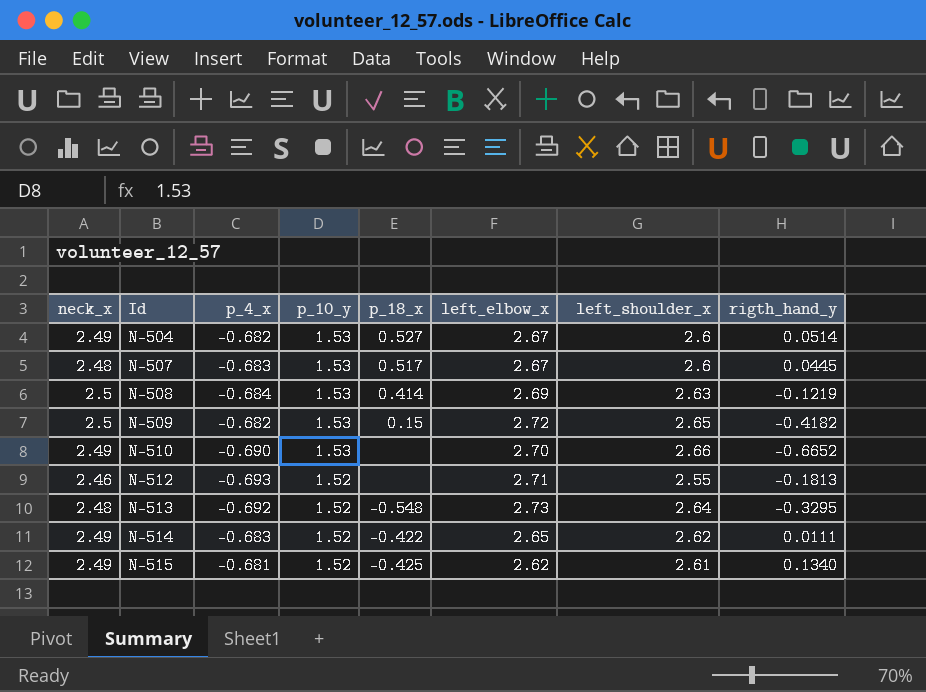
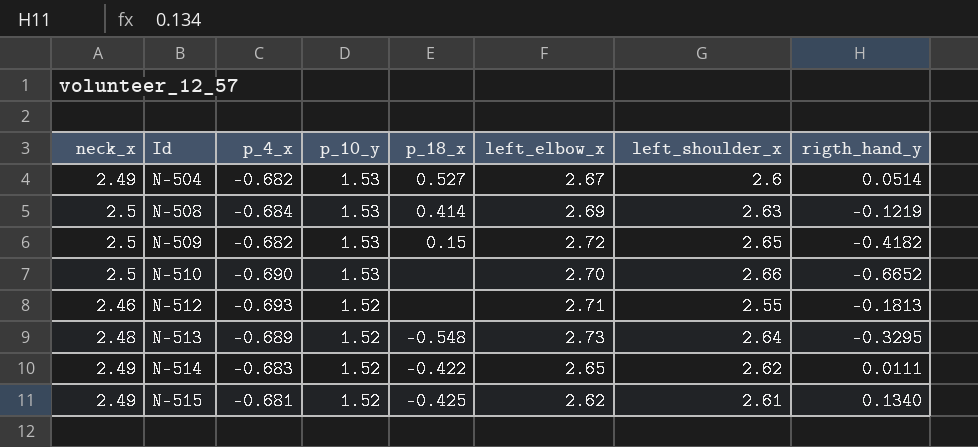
row N-507: 2.48 | -0.683 | 1.53 | 0.517 | 2.67 | 2.6 | 0.0445 -> none
N-510 | neck_x: 2.49 -> 2.5
N-513 | p_4_x: -0.692 -> -0.689

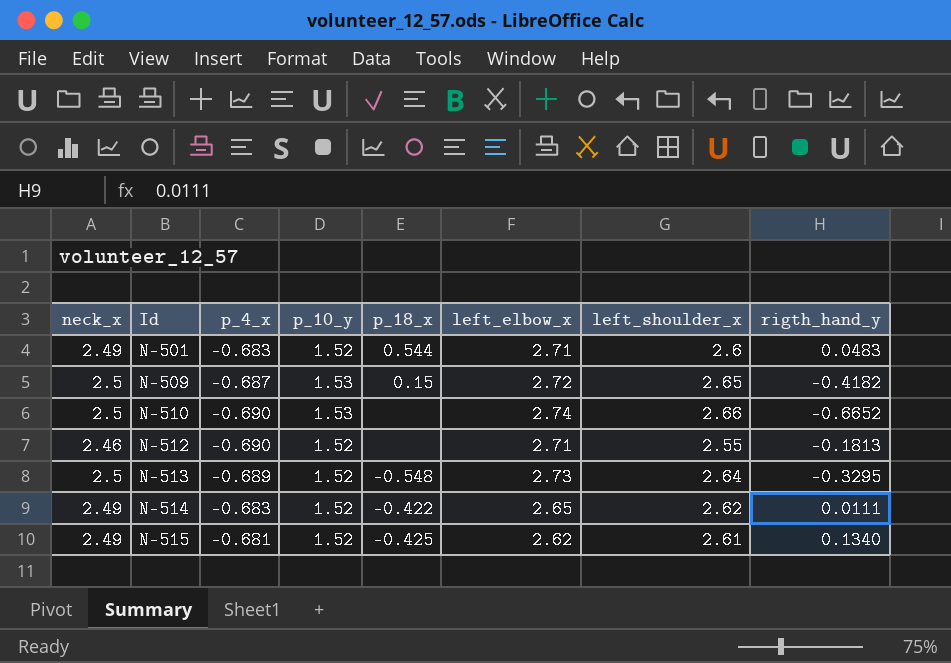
row N-504: 2.49 | -0.682 | 1.53 | 0.527 | 2.67 | 2.6 | 0.0514 -> none
row N-508: 2.5 | -0.684 | 1.53 | 0.414 | 2.69 | 2.63 | -0.1219 -> none
row N-501: none -> 2.49 | -0.683 | 1.52 | 0.544 | 2.71 | 2.6 | 0.0483
N-509 | p_4_x: -0.682 -> -0.687
N-510 | left_elbow_x: 2.70 -> 2.74
N-512 | p_4_x: -0.693 -> -0.690
N-513 | neck_x: 2.48 -> 2.5

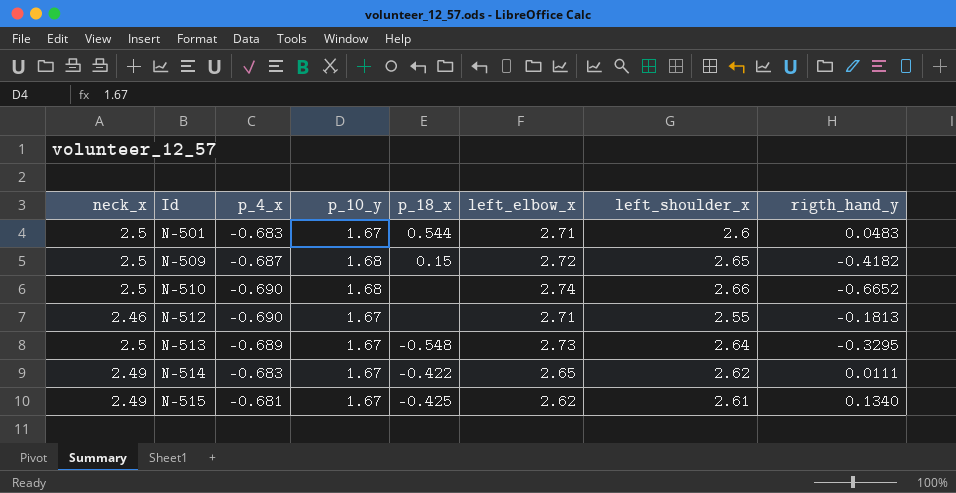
N-501 | neck_x: 2.49 -> 2.5
N-501 | p_10_y: 1.52 -> 1.67
N-509 | p_10_y: 1.53 -> 1.68
N-510 | p_10_y: 1.53 -> 1.68
N-512 | p_10_y: 1.52 -> 1.67
N-513 | p_10_y: 1.52 -> 1.67
N-514 | p_10_y: 1.52 -> 1.67
N-515 | p_10_y: 1.52 -> 1.67

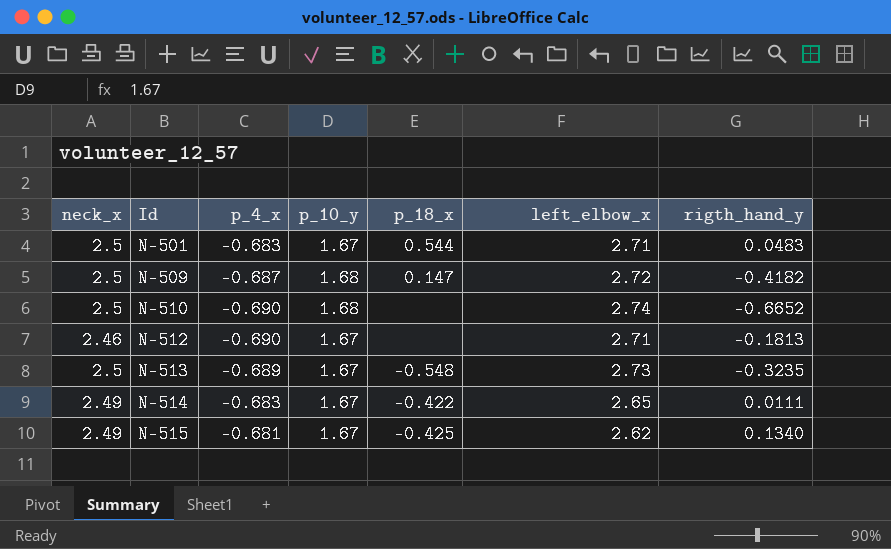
column left_shoulder_x | position: 7 -> none
N-509 | p_18_x: 0.15 -> 0.147
N-513 | rigth_hand_y: -0.3295 -> -0.3235

